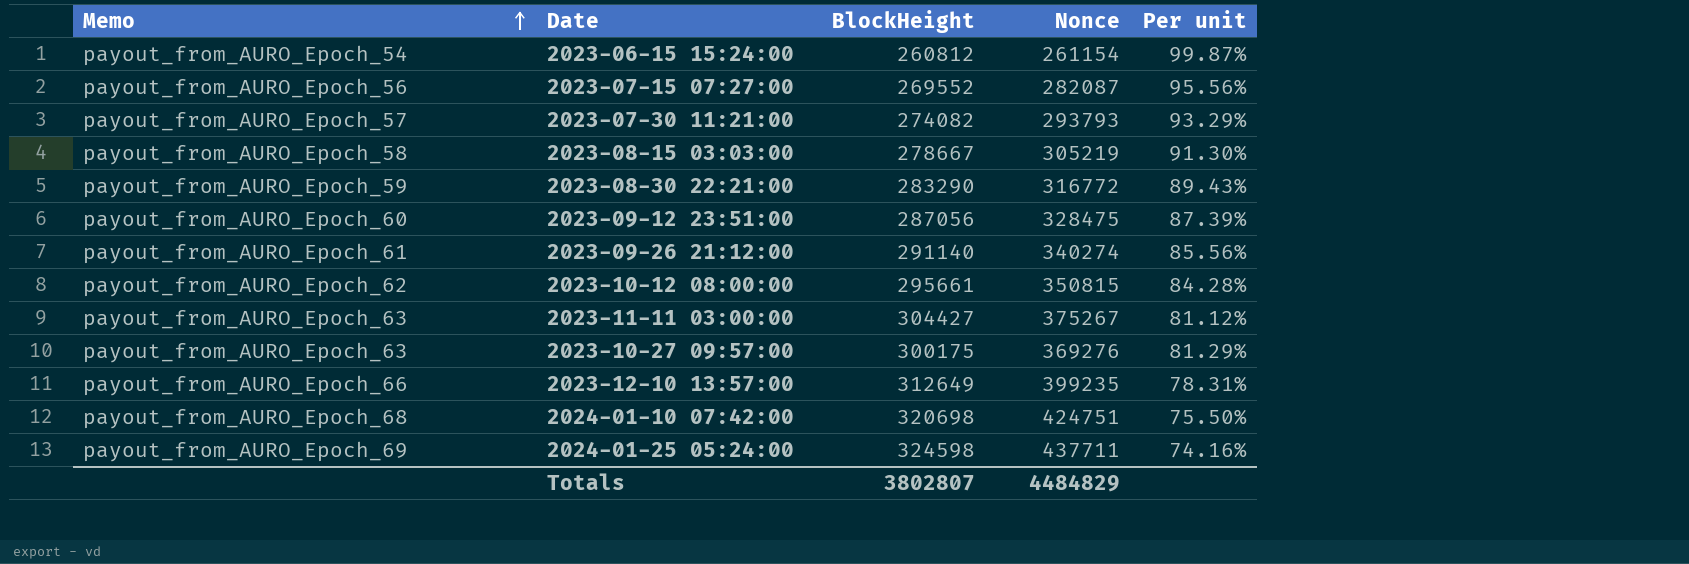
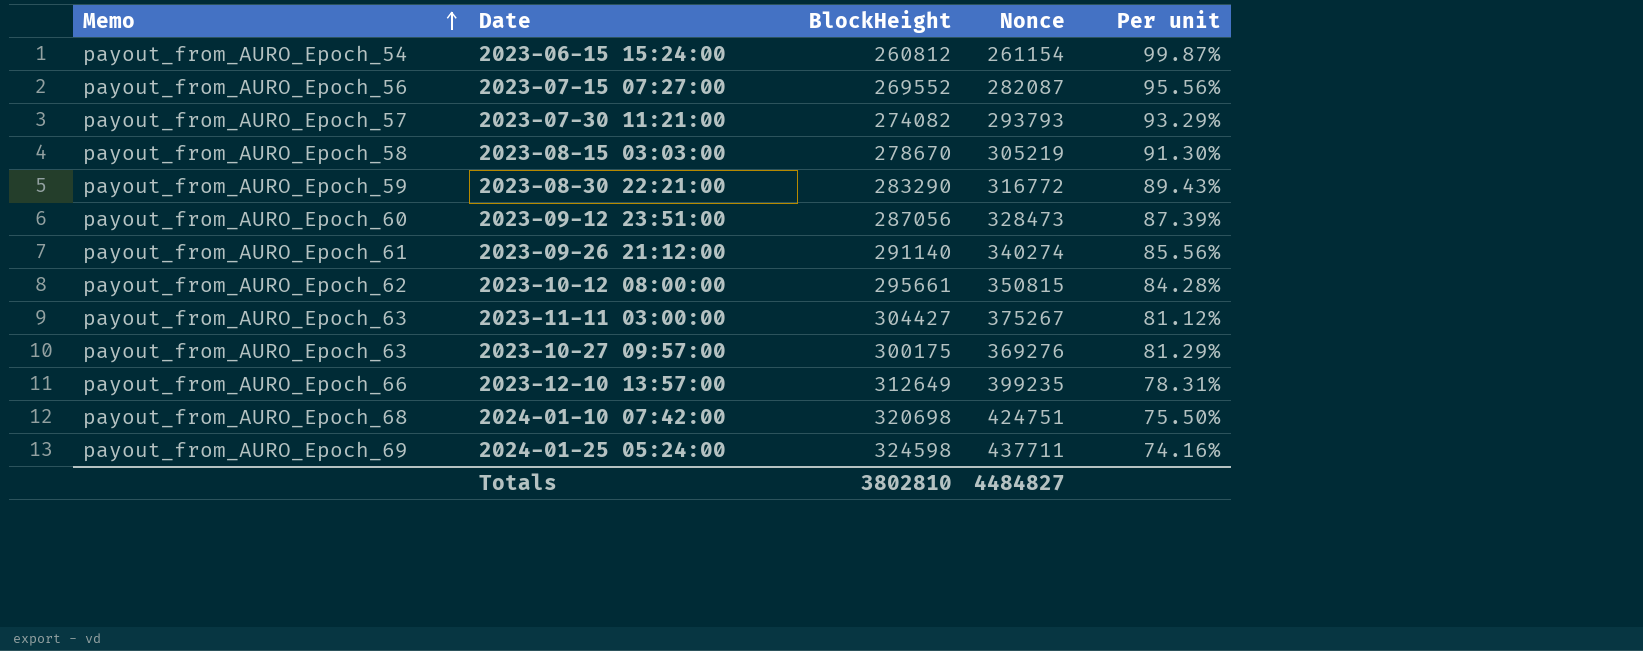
2023-08-15 03:03:00 | BlockHeight: 278667 -> 278670
2023-09-12 23:51:00 | Nonce: 328475 -> 328473
Totals | BlockHeight: 3802807 -> 3802810
Totals | Nonce: 4484829 -> 4484827

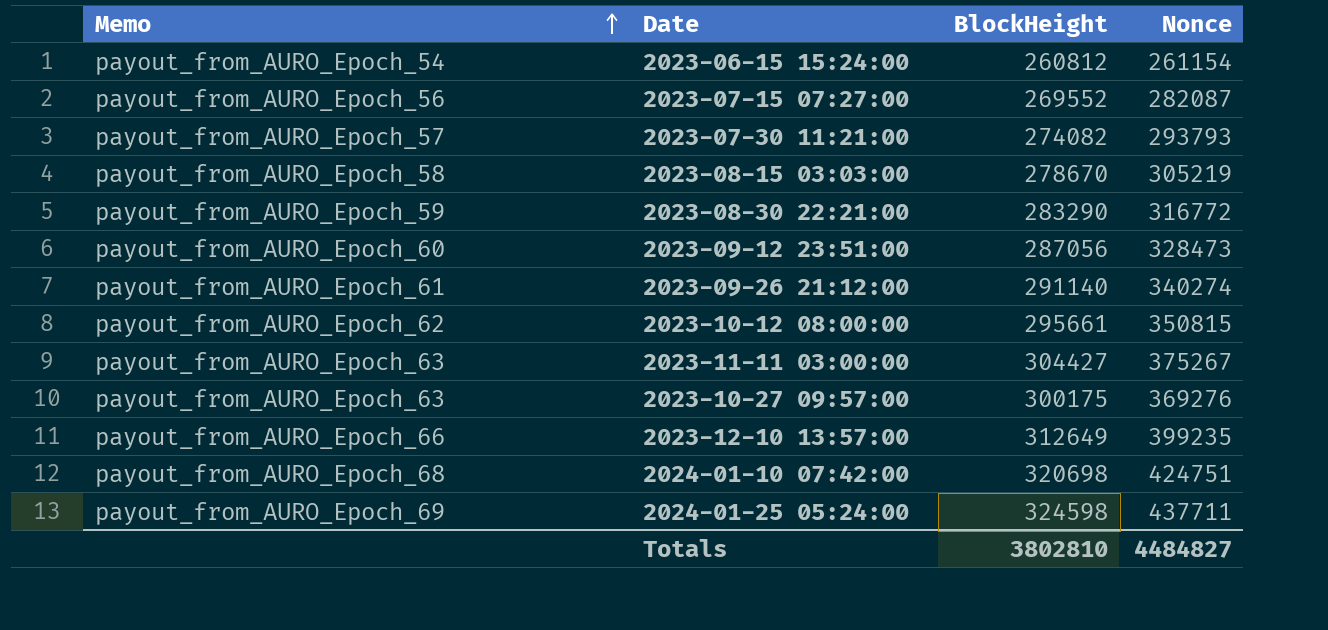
column Per unit | formula: [BlockHeight] / [Nonce] -> none

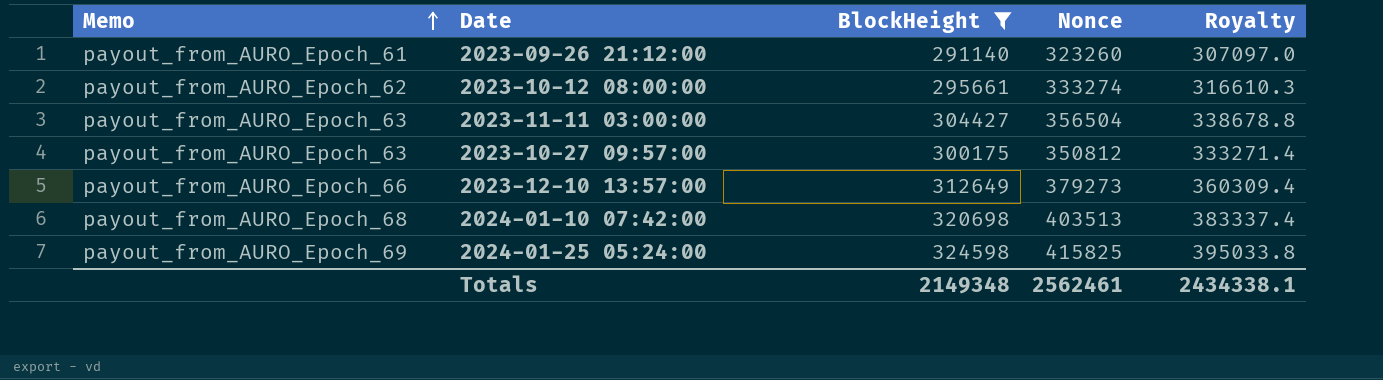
filter: none -> BlockHeight >= 291140
column Royalty | formula: none -> [Nonce] * 0.95
2023-09-26 21:12:00 | Nonce: 340274 -> 323260
2023-10-12 08:00:00 | Nonce: 350815 -> 333274
2023-11-11 03:00:00 | Nonce: 375267 -> 356504
2023-10-27 09:57:00 | Nonce: 369276 -> 350812
2023-12-10 13:57:00 | Nonce: 399235 -> 379273
2024-01-10 07:42:00 | Nonce: 424751 -> 403513
2024-01-25 05:24:00 | Nonce: 437711 -> 415825
Totals | BlockHeight: 3802810 -> 2149348
Totals | Nonce: 4484827 -> 2562461

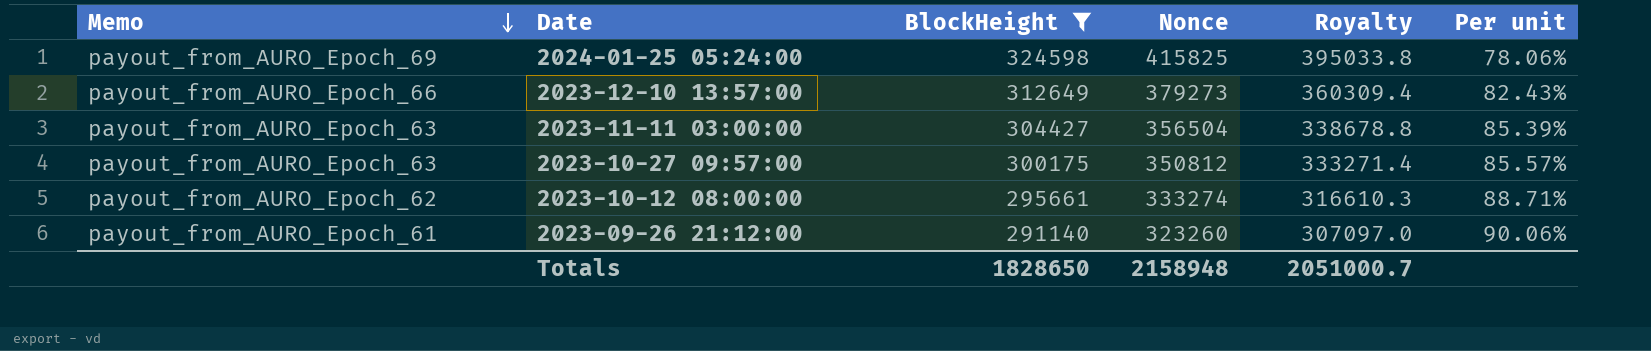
row order: Memo ascending -> Memo descending
column Per unit | formula: none -> [BlockHeight] / [Nonce]
row 2024-01-10 07:42:00: payout_from_AURO_Epoch_68 | 320698 | 403513 | 383337.4 -> none
Totals | BlockHeight: 2149348 -> 1828650
Totals | Nonce: 2562461 -> 2158948
Totals | Royalty: 2434338.1 -> 2051000.7

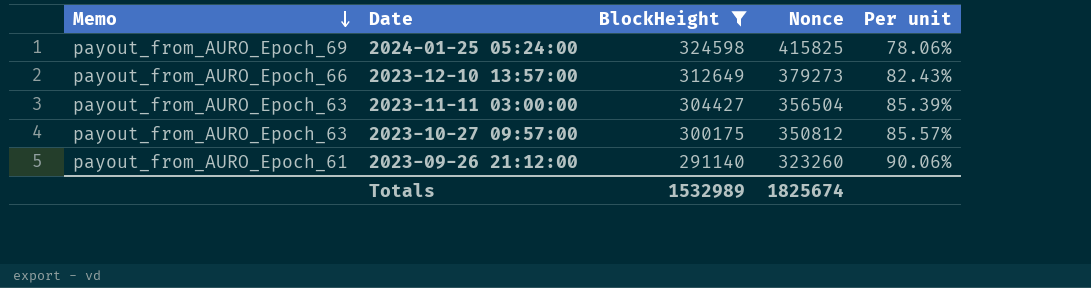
column Royalty | formula: [Nonce] * 0.95 -> none
row 2023-10-12 08:00:00: payout_from_AURO_Epoch_62 | 295661 | 333274 | 316610.3 | 88.71% -> none
Totals | BlockHeight: 1828650 -> 1532989
Totals | Nonce: 2158948 -> 1825674

